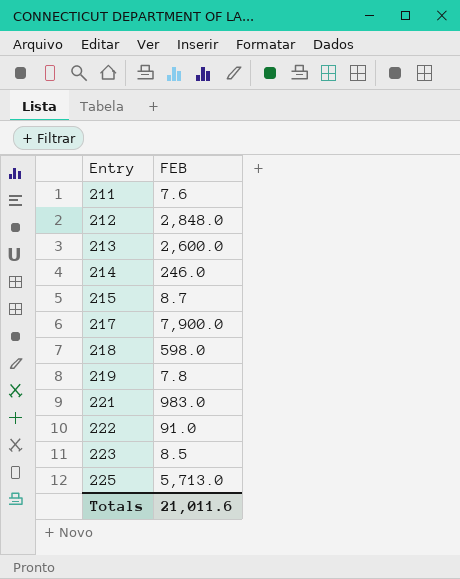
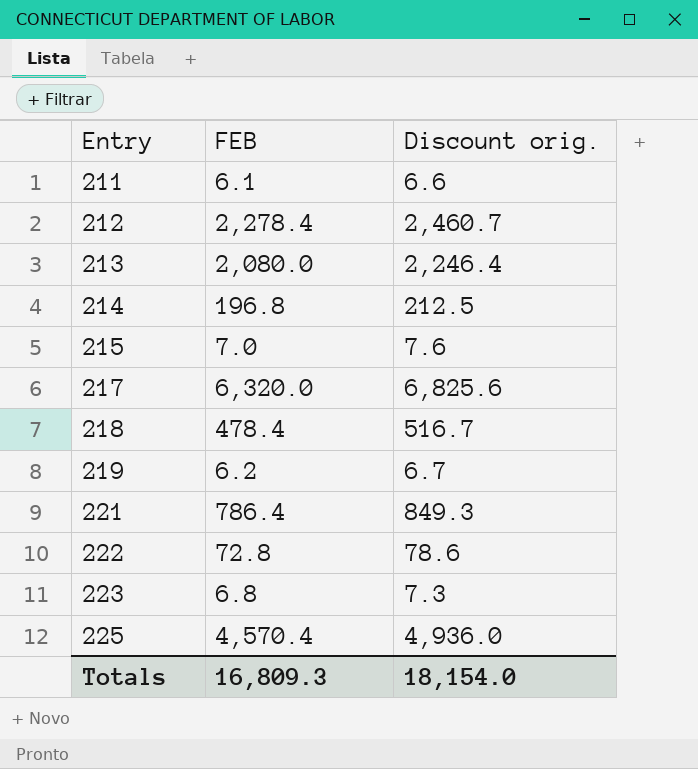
column Discount orig. | formula: none -> [FEB] * 1.08
211 | FEB: 7.6 -> 6.1
212 | FEB: 2,848.0 -> 2,278.4
213 | FEB: 2,600.0 -> 2,080.0
214 | FEB: 246.0 -> 196.8
215 | FEB: 8.7 -> 7.0
217 | FEB: 7,900.0 -> 6,320.0
218 | FEB: 598.0 -> 478.4
219 | FEB: 7.8 -> 6.2
221 | FEB: 983.0 -> 786.4
222 | FEB: 91.0 -> 72.8
223 | FEB: 8.5 -> 6.8
225 | FEB: 5,713.0 -> 4,570.4
Totals | FEB: 21,011.6 -> 16,809.3

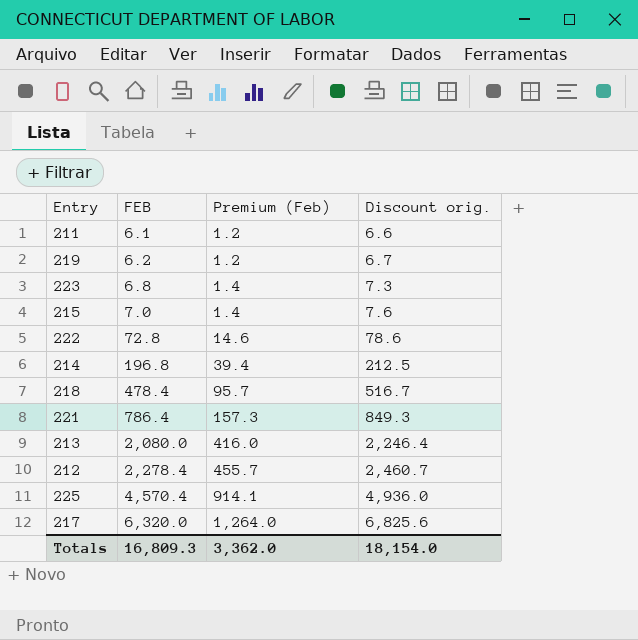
row order: Entry ascending -> FEB ascending
column Premium (Feb) | formula: none -> [FEB] * 0.2

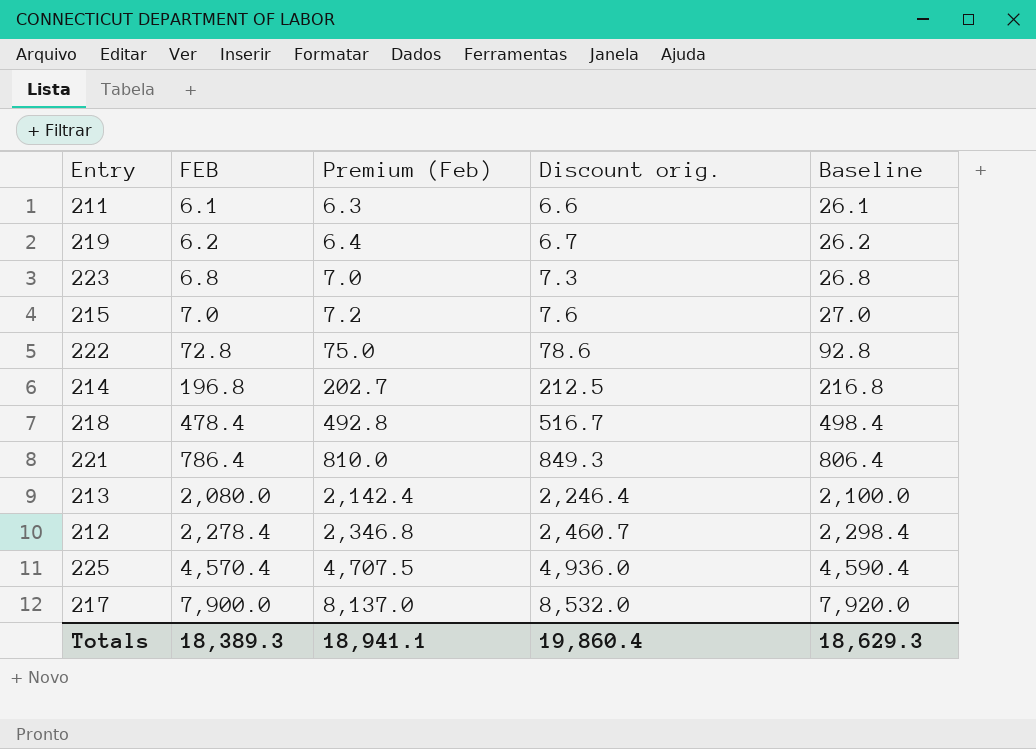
column Premium (Feb) | formula: [FEB] * 0.2 -> [FEB] * 1.03
column Baseline | formula: none -> [FEB] + 20
217 | FEB: 6,320.0 -> 7,900.0
217 | Discount orig.: 6,825.6 -> 8,532.0
Totals | FEB: 16,809.3 -> 18,389.3
Totals | Premium (Feb): 3,362.0 -> 18,941.1
Totals | Discount orig.: 18,154.0 -> 19,860.4

